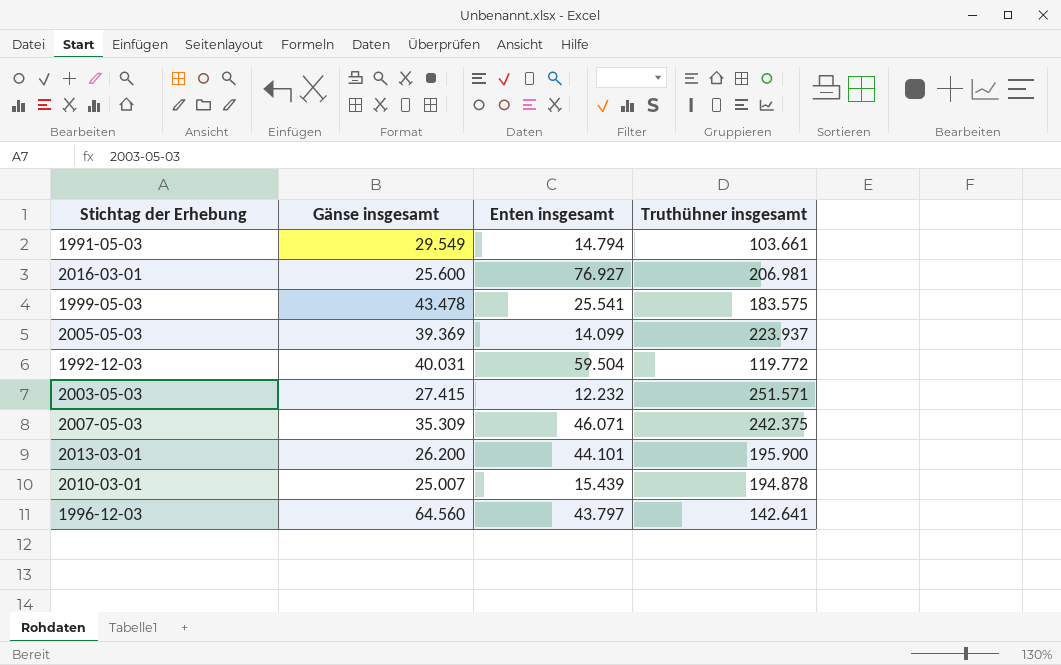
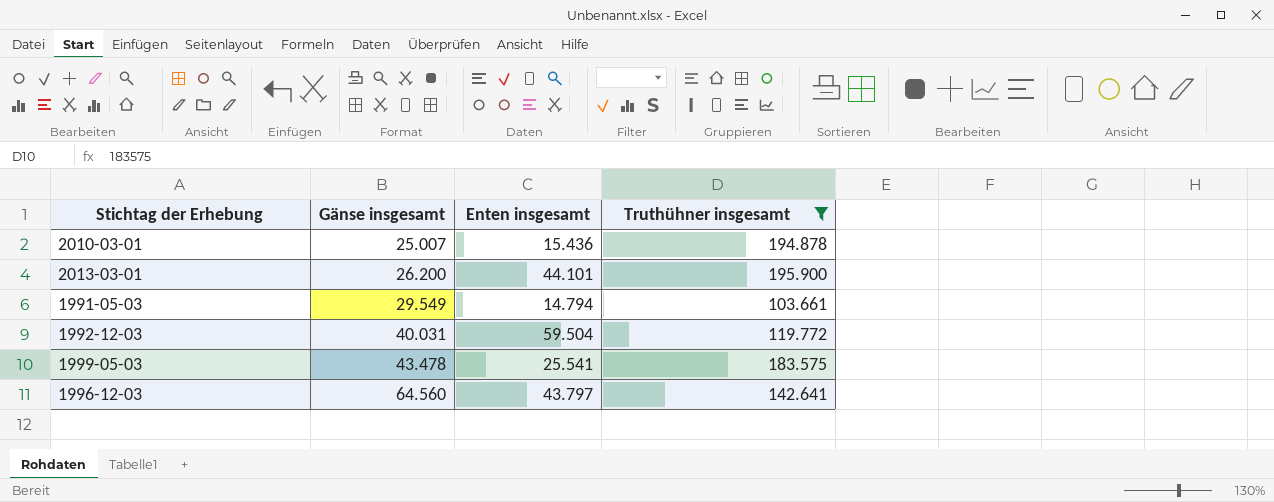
filter: none -> Truthühner insgesamt <= 195.900
row order: none -> Gänse insgesamt ascending
2010-03-01 | Enten insgesamt: 15.439 -> 15.436

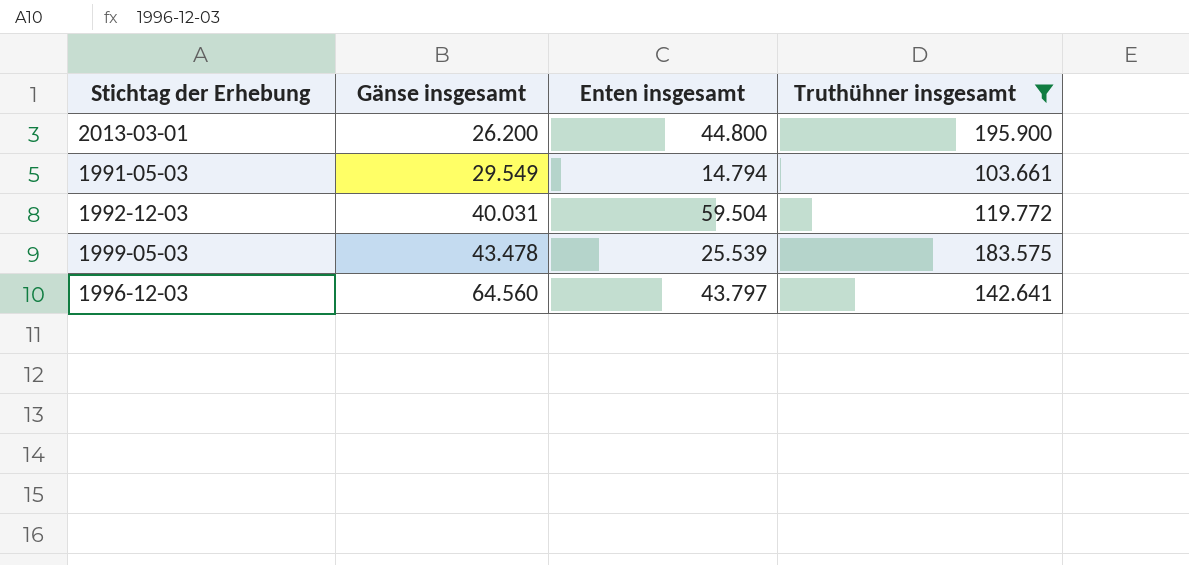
row 2010-03-01: 25.007 | 15.436 | 194.878 -> none
2013-03-01 | Enten insgesamt: 44.101 -> 44.800
1999-05-03 | Enten insgesamt: 25.541 -> 25.539

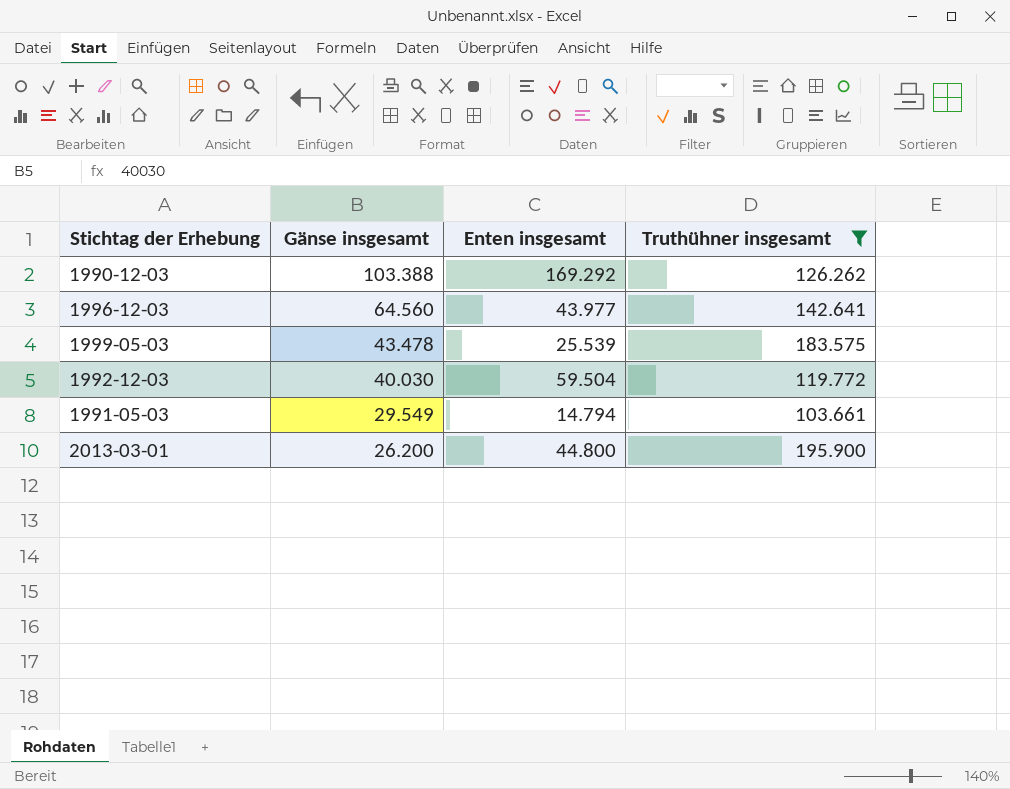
row order: Gänse insgesamt ascending -> Gänse insgesamt descending
row 1990-12-03: none -> 103.388 | 169.292 | 126.262
1996-12-03 | Enten insgesamt: 43.797 -> 43.977
1992-12-03 | Gänse insgesamt: 40.031 -> 40.030

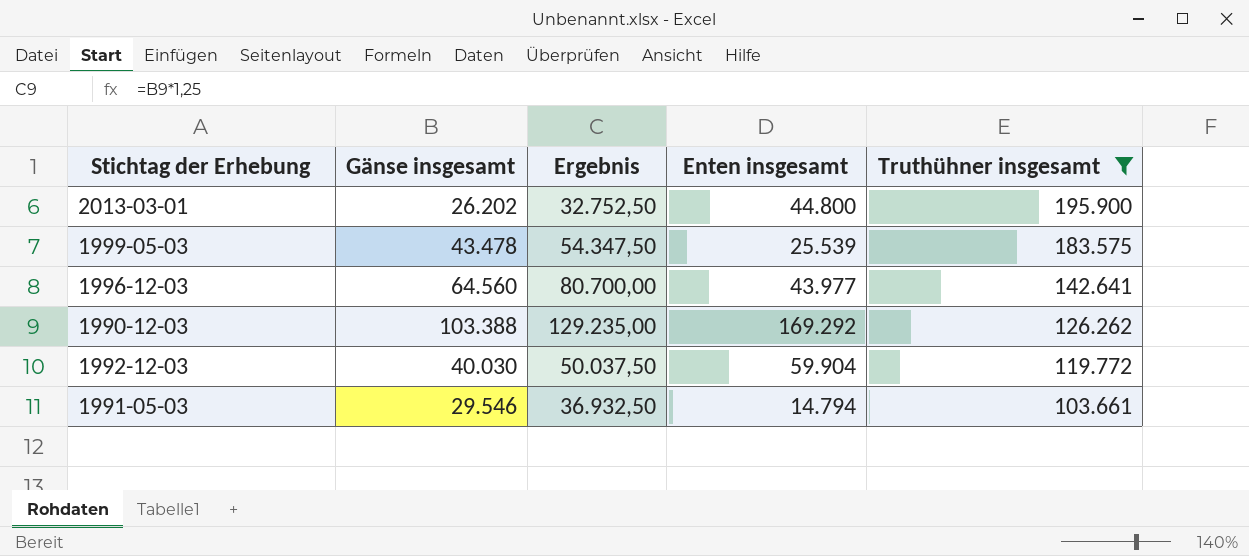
row order: Gänse insgesamt descending -> Truthühner insgesamt descending
column Ergebnis | formula: none -> [Gänse insgesamt] * 1,25
2013-03-01 | Gänse insgesamt: 26.200 -> 26.202
1992-12-03 | Enten insgesamt: 59.504 -> 59.904
1991-05-03 | Gänse insgesamt: 29.549 -> 29.546

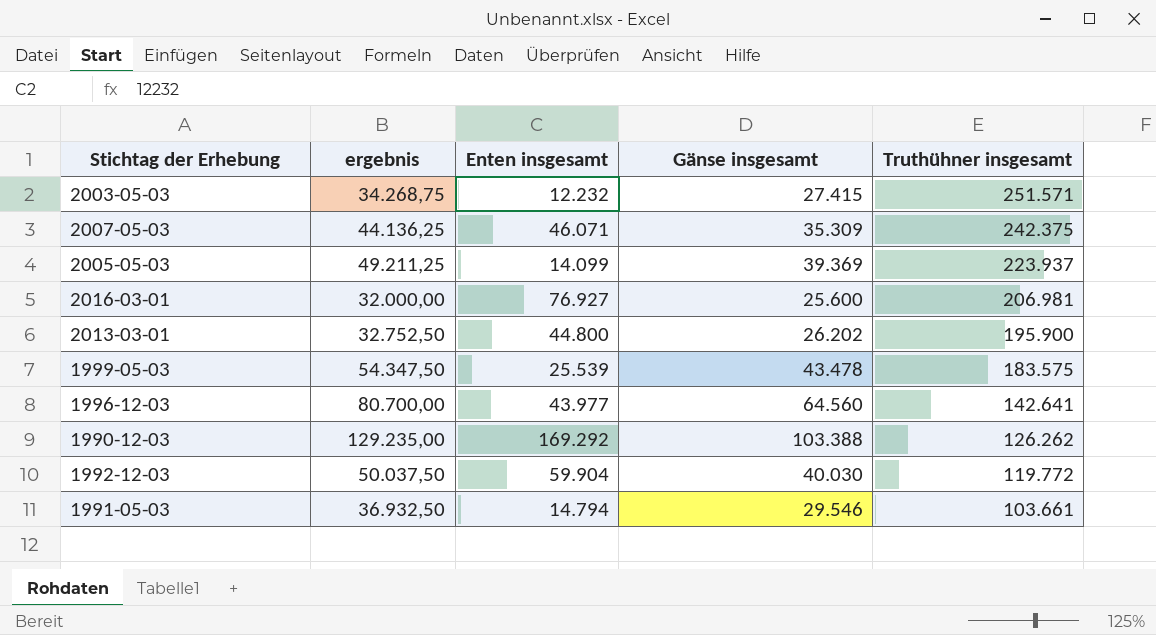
filter: Truthühner insgesamt <= 195.900 -> none
column name: Ergebnis -> ergebnis
column Gänse insgesamt | position: 2 -> 4

